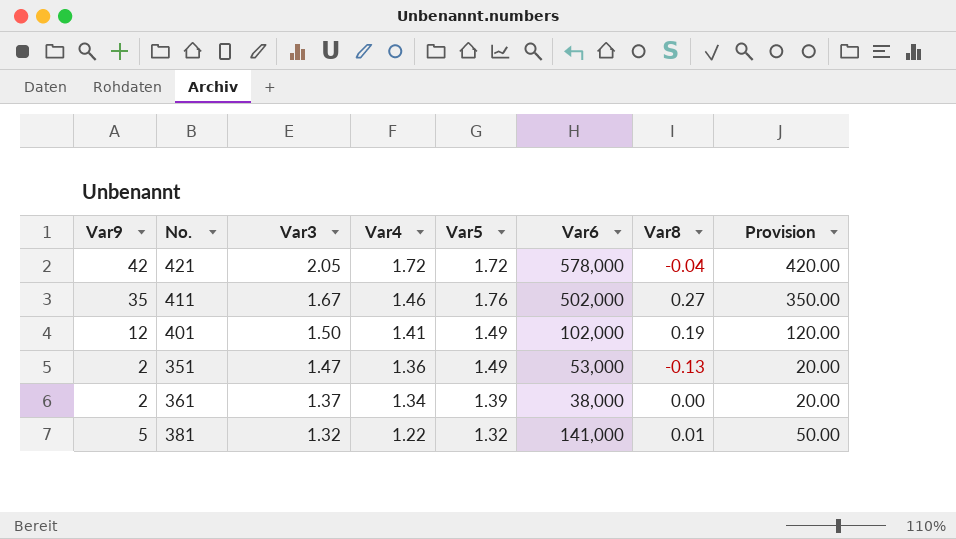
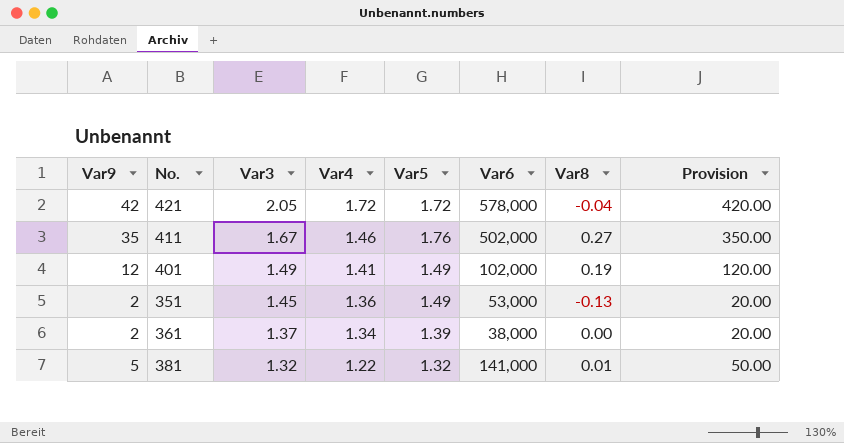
401 | Var3: 1.50 -> 1.49
351 | Var3: 1.47 -> 1.45

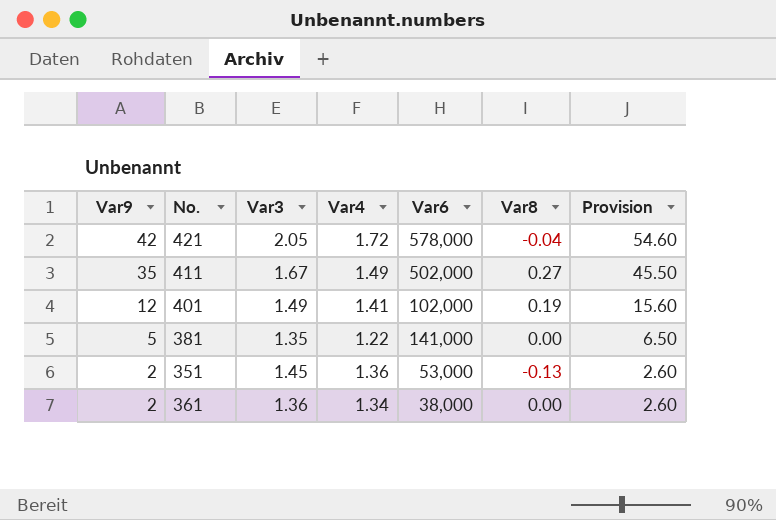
row order: Var3 descending -> Var9 descending
column Var5 | position: 5 -> none
column Provision | formula: [Var9] * 10 -> [Var9] * 1.3
411 | Var4: 1.46 -> 1.49
381 | Var3: 1.32 -> 1.35
381 | Var8: 0.01 -> 0.00
361 | Var3: 1.37 -> 1.36

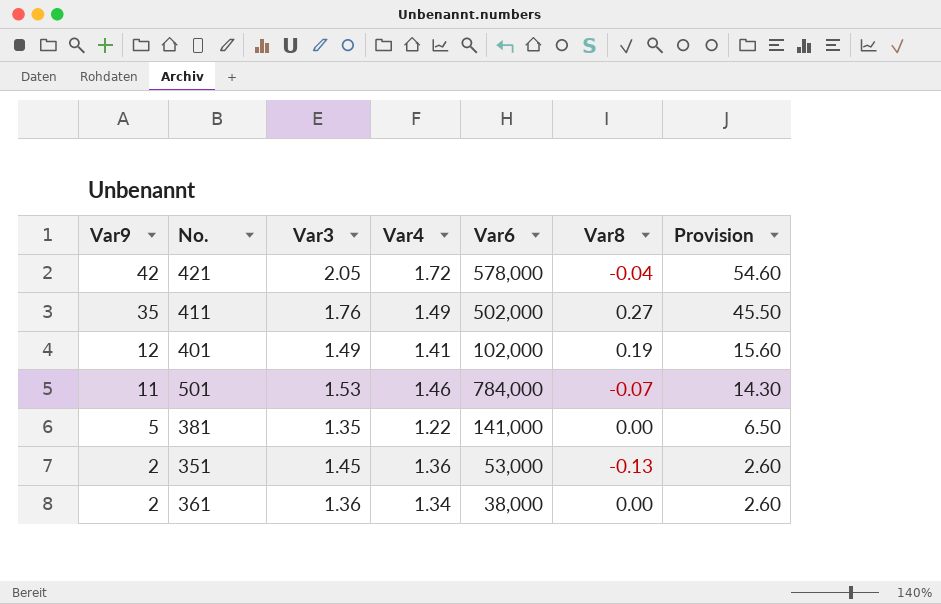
411 | Var3: 1.67 -> 1.76
row 501: none -> 11 | 1.53 | 1.46 | 784,000 | -0.07 | 14.30

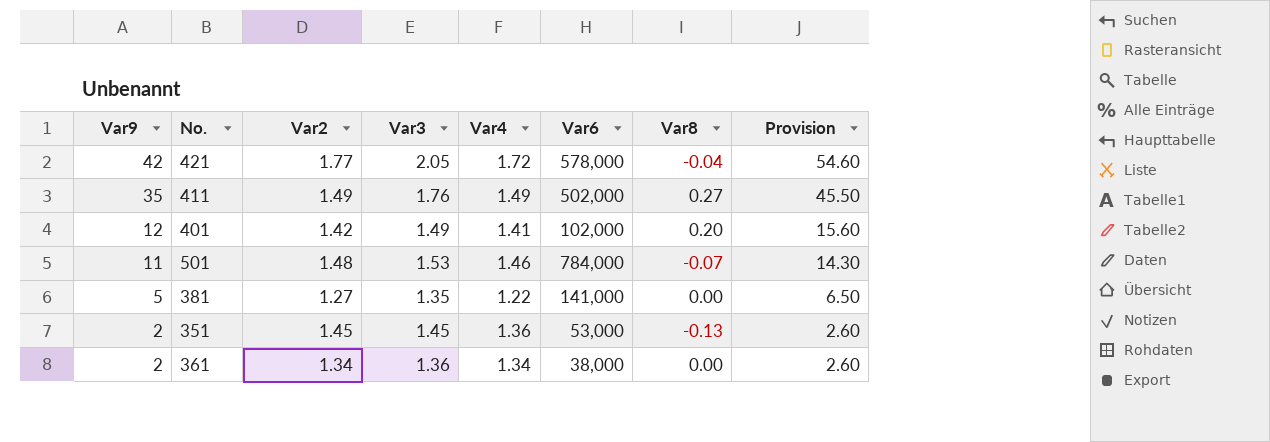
column Var2 | position: none -> 3
401 | Var8: 0.19 -> 0.20

